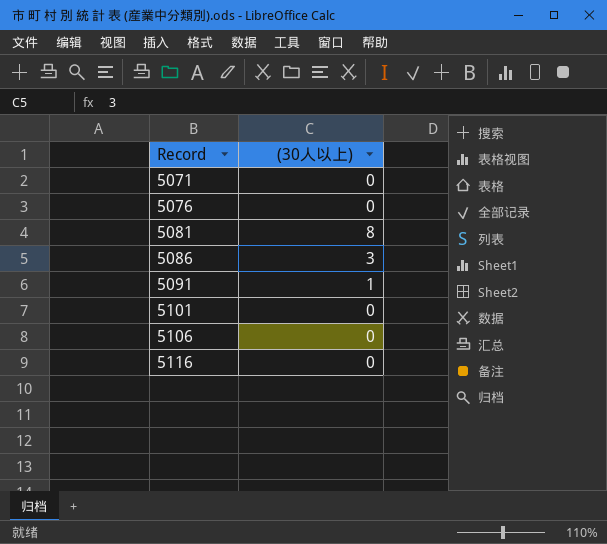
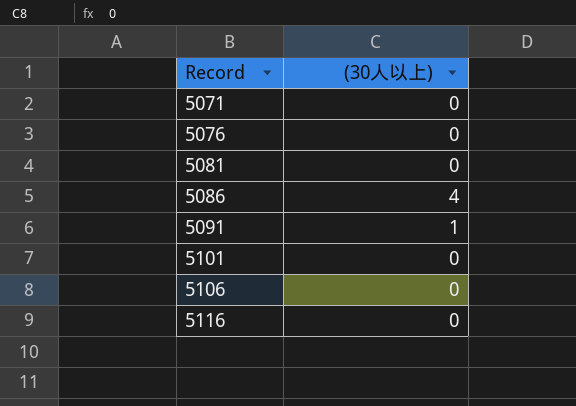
5081 | (30人以上): 8 -> 0
5086 | (30人以上): 3 -> 4

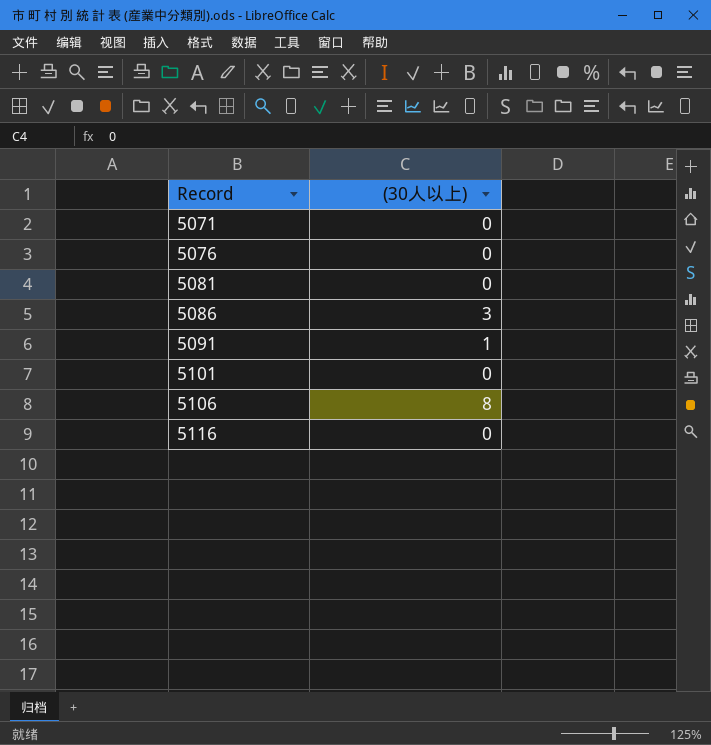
5086 | (30人以上): 4 -> 3
5106 | (30人以上): 0 -> 8

